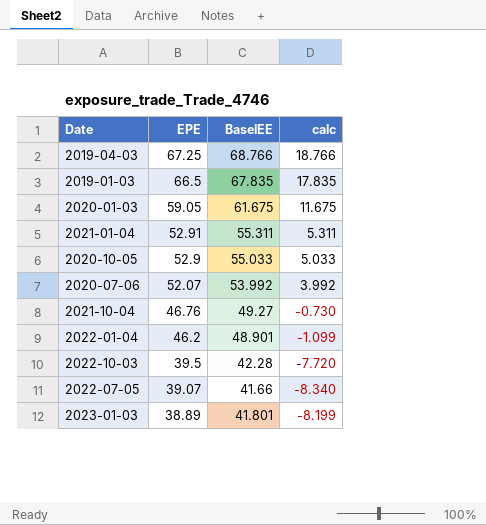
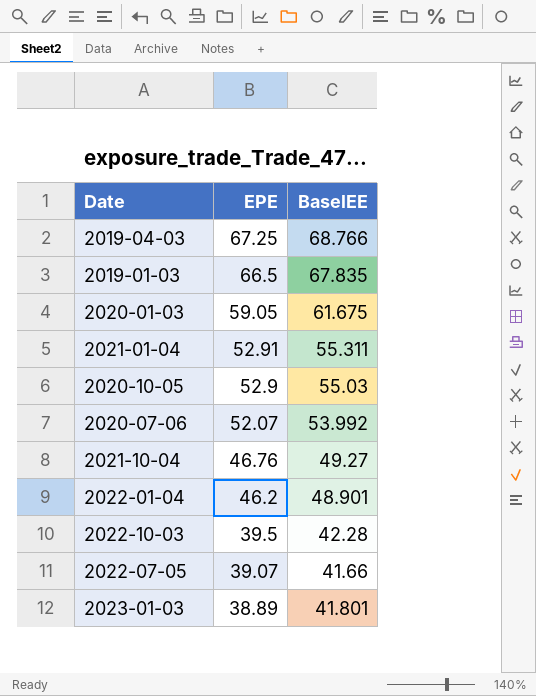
column calc | formula: [BaselEE] - 50 -> none
2020-10-05 | BaselEE: 55.033 -> 55.03

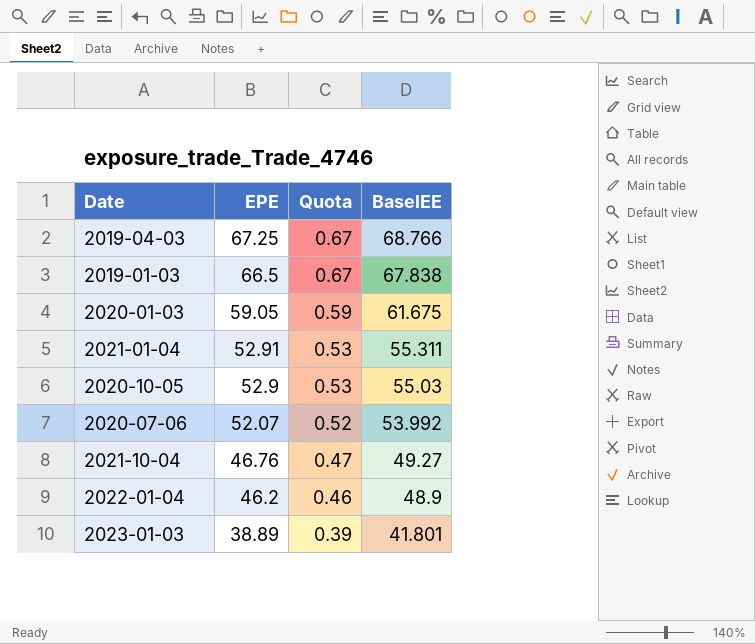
column Quota | formula: none -> [EPE] * 0.01
row 2022-10-03: 39.5 | 42.28 -> none
row 2022-07-05: 39.07 | 41.66 -> none
2019-01-03 | BaselEE: 67.835 -> 67.838
2022-01-04 | BaselEE: 48.901 -> 48.9

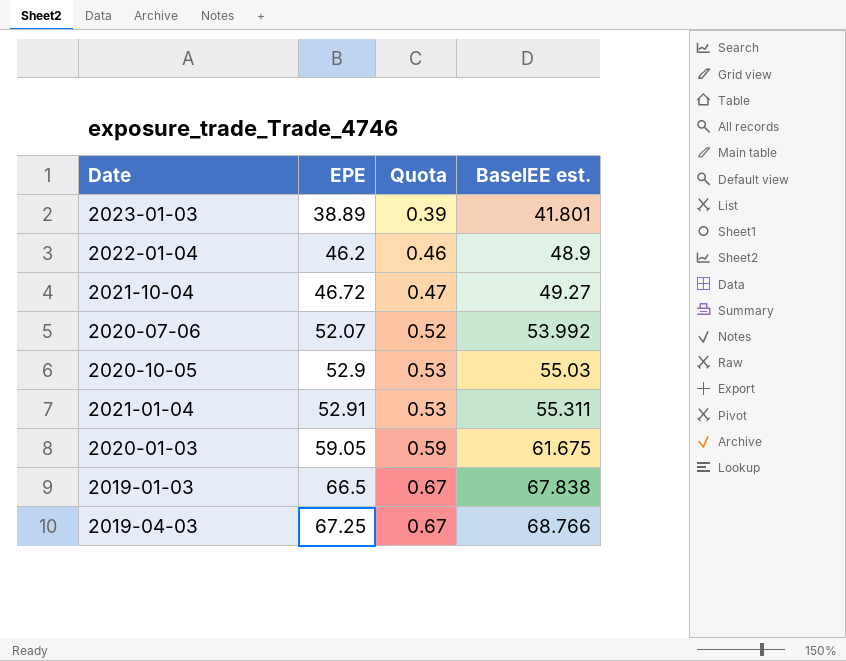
row order: EPE descending -> EPE ascending
column name: BaselEE -> BaselEE est.
2021-10-04 | EPE: 46.76 -> 46.72

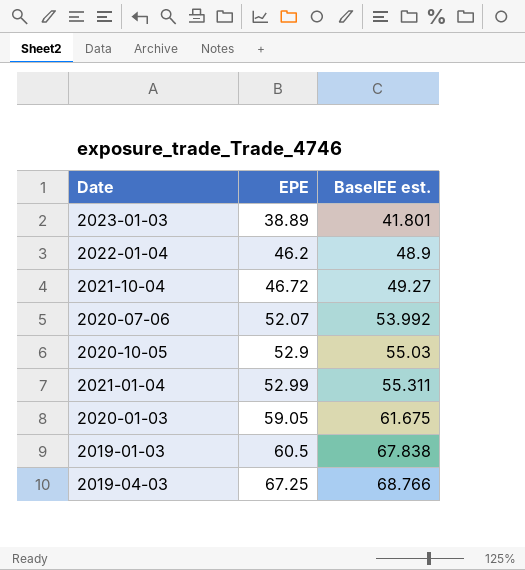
column Quota | formula: [EPE] * 0.01 -> none
2021-01-04 | EPE: 52.91 -> 52.99
2019-01-03 | EPE: 66.5 -> 60.5

